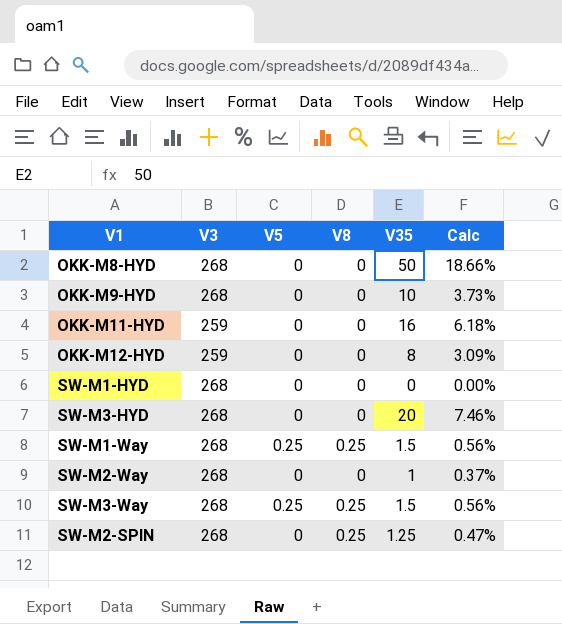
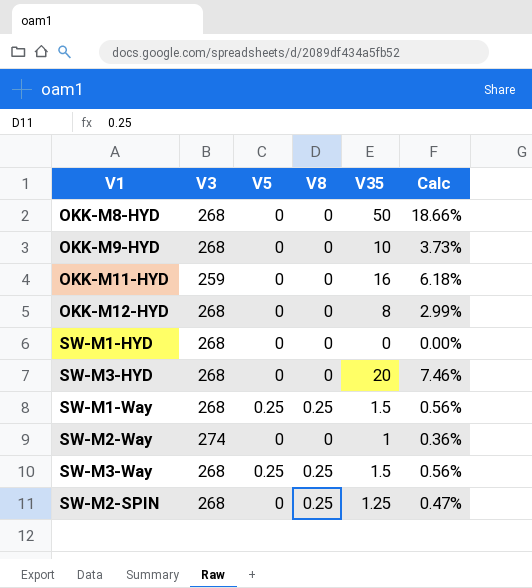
OKK-M12-HYD | V3: 259 -> 268
OKK-M12-HYD | Calc: 3.09% -> 2.99%
SW-M2-Way | V3: 268 -> 274
SW-M2-Way | Calc: 0.37% -> 0.36%

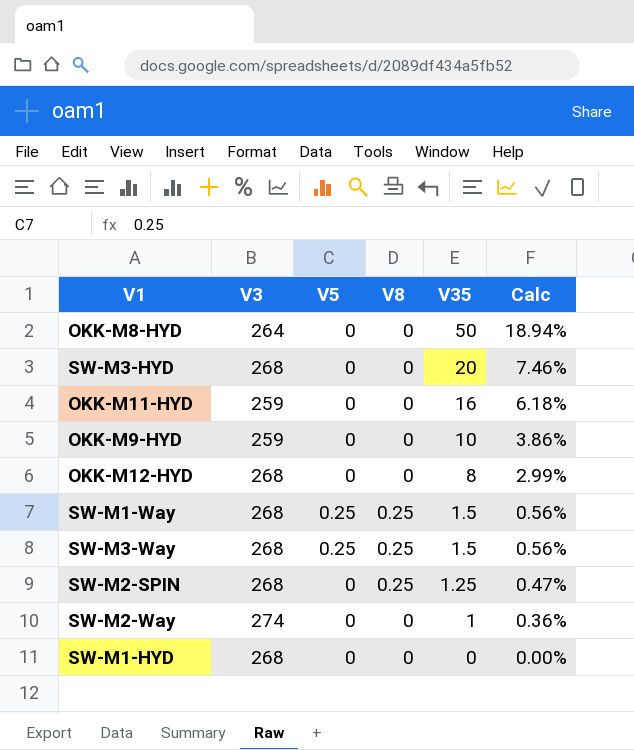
row order: none -> V35 descending
OKK-M8-HYD | V3: 268 -> 264
OKK-M8-HYD | Calc: 18.66% -> 18.94%
OKK-M9-HYD | V3: 268 -> 259
OKK-M9-HYD | Calc: 3.73% -> 3.86%

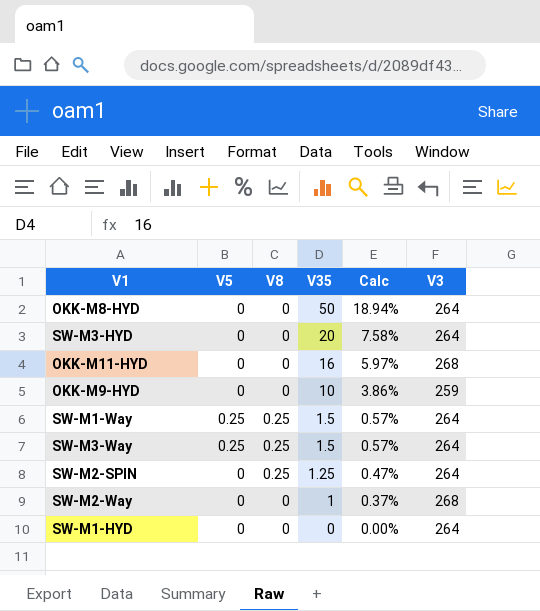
column V3 | position: 2 -> 6
row OKK-M12-HYD: 268 | 0 | 0 | 8 | 2.99% -> none
SW-M3-HYD | Calc: 7.46% -> 7.58%
SW-M3-HYD | V3: 268 -> 264
OKK-M11-HYD | Calc: 6.18% -> 5.97%
OKK-M11-HYD | V3: 259 -> 268
SW-M1-Way | Calc: 0.56% -> 0.57%
SW-M1-Way | V3: 268 -> 264
SW-M3-Way | Calc: 0.56% -> 0.57%
SW-M3-Way | V3: 268 -> 264
SW-M2-SPIN | V3: 268 -> 264
SW-M2-Way | Calc: 0.36% -> 0.37%
SW-M2-Way | V3: 274 -> 268
SW-M1-HYD | V3: 268 -> 264

